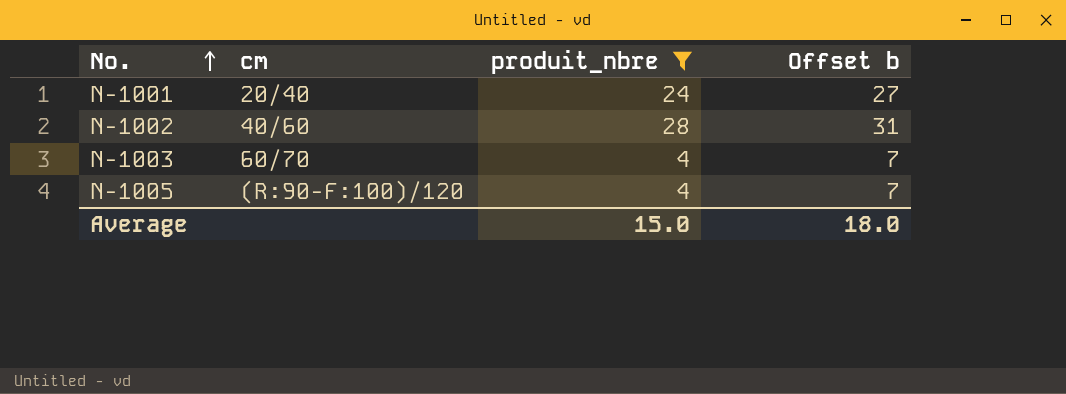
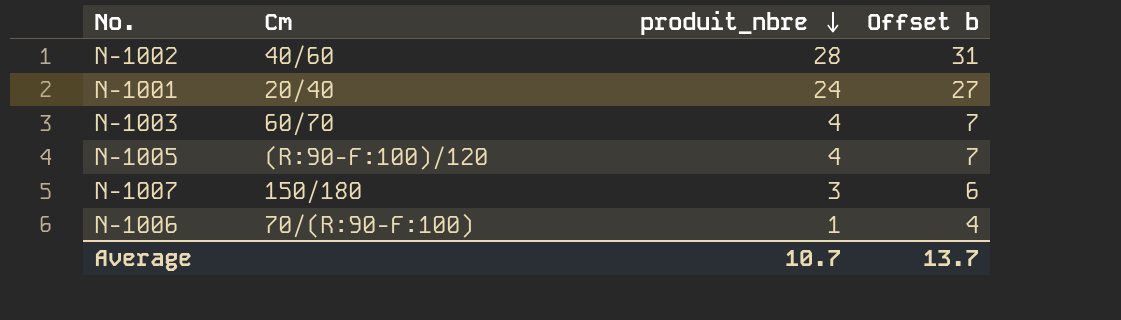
filter: produit_nbre >= 4 -> none
row order: No. ascending -> produit_nbre descending
column name: cm -> Cm
Average | produit_nbre: 15.0 -> 10.7
Average | Offset b: 18.0 -> 13.7

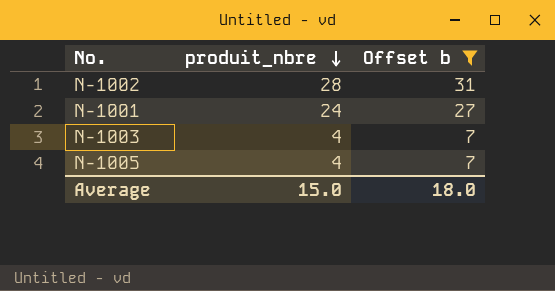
filter: none -> Offset b >= 7
column Cm | position: 2 -> none
Average | produit_nbre: 10.7 -> 15.0
Average | Offset b: 13.7 -> 18.0

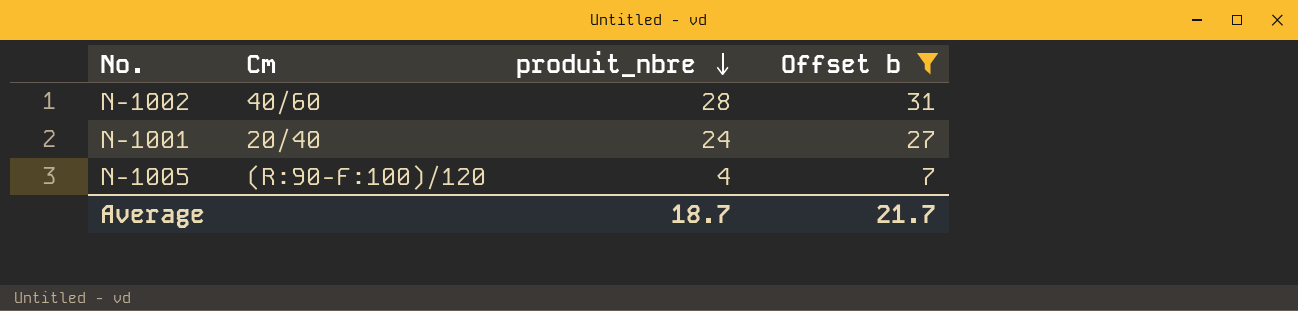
column Cm | position: none -> 2
row N-1003: 4 | 7 -> none
Average | produit_nbre: 15.0 -> 18.7
Average | Offset b: 18.0 -> 21.7

